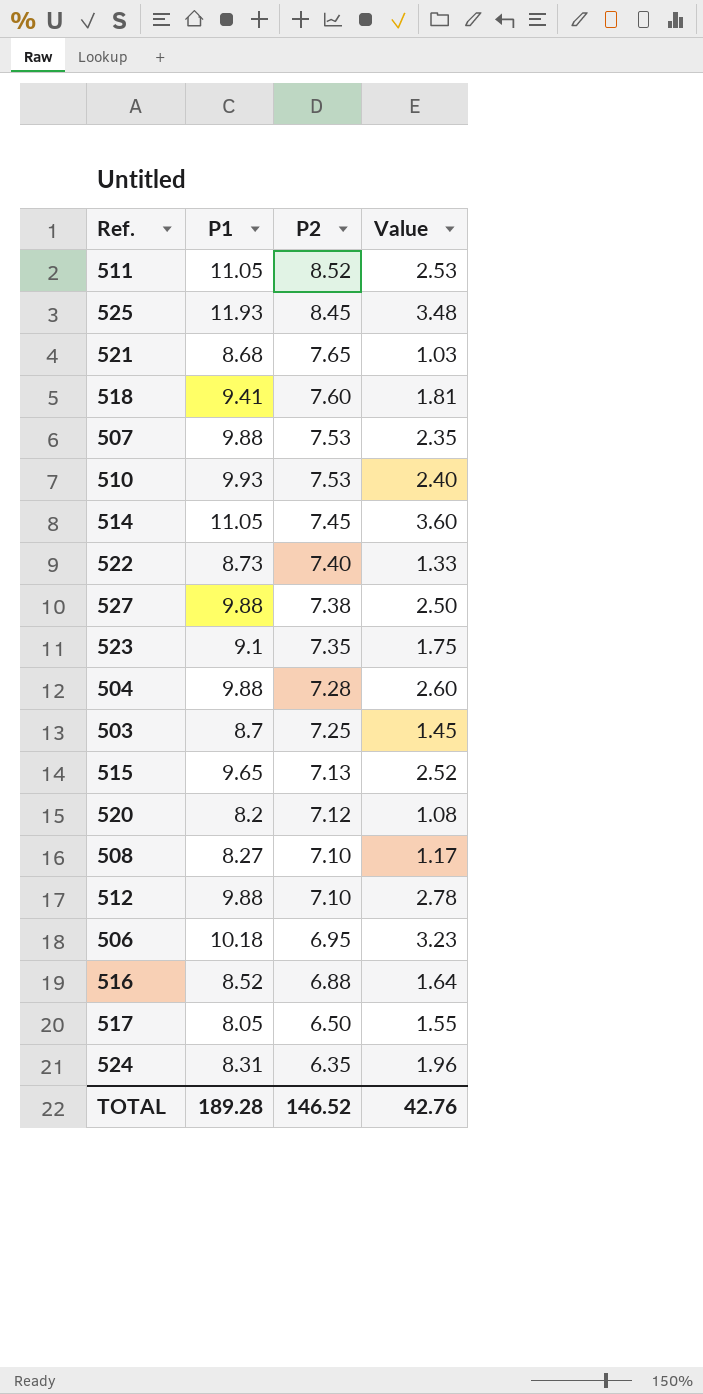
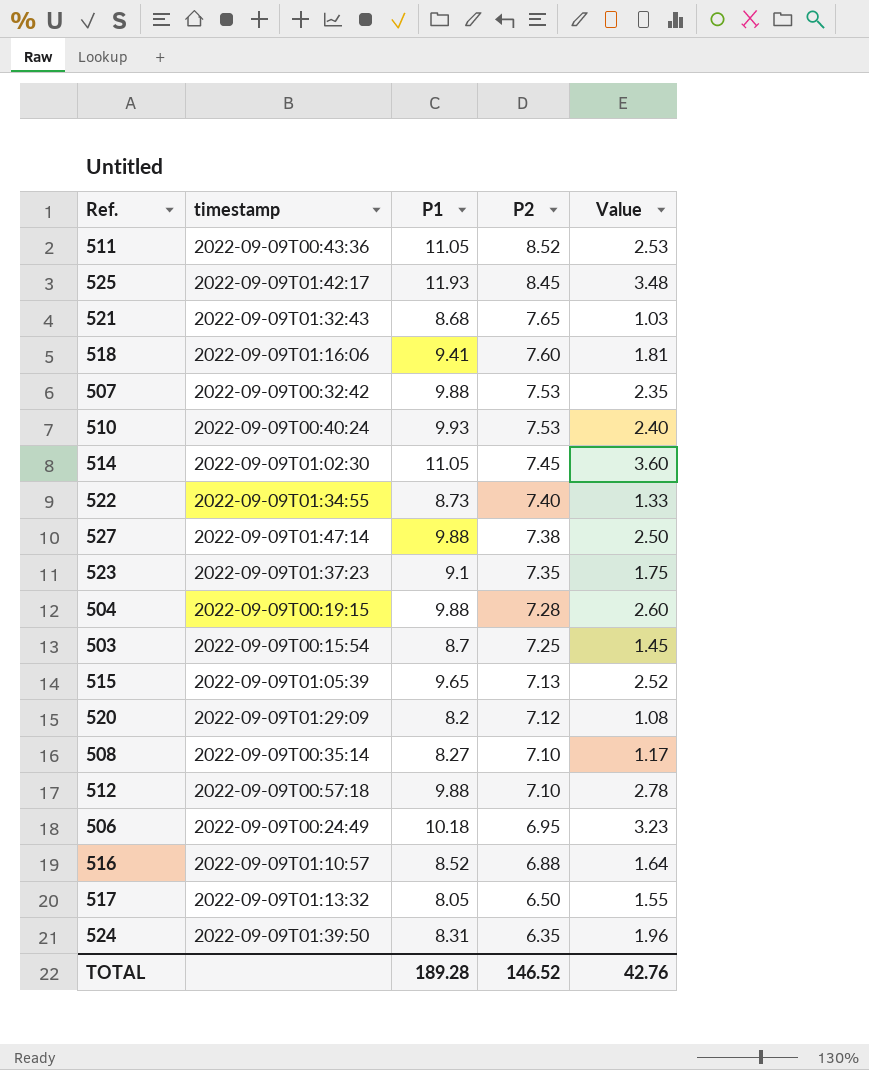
column timestamp | position: none -> 2

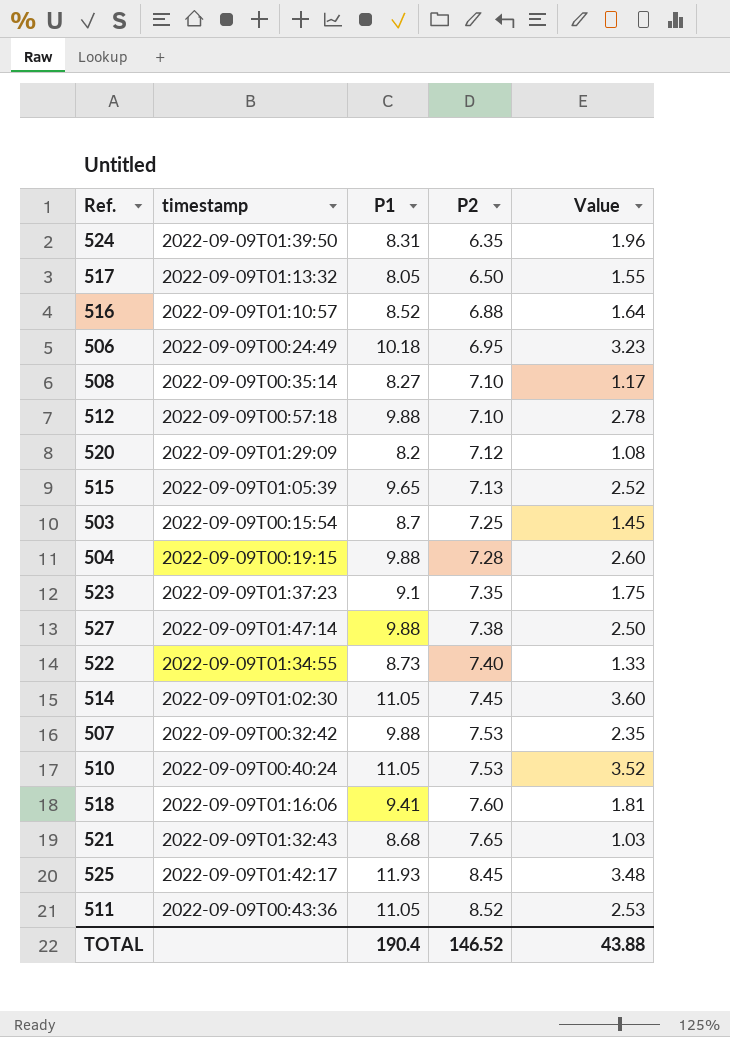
row order: P2 descending -> P2 ascending
510 | P1: 9.93 -> 11.05
510 | Value: 2.40 -> 3.52
TOTAL | P1: 189.28 -> 190.4
TOTAL | Value: 42.76 -> 43.88

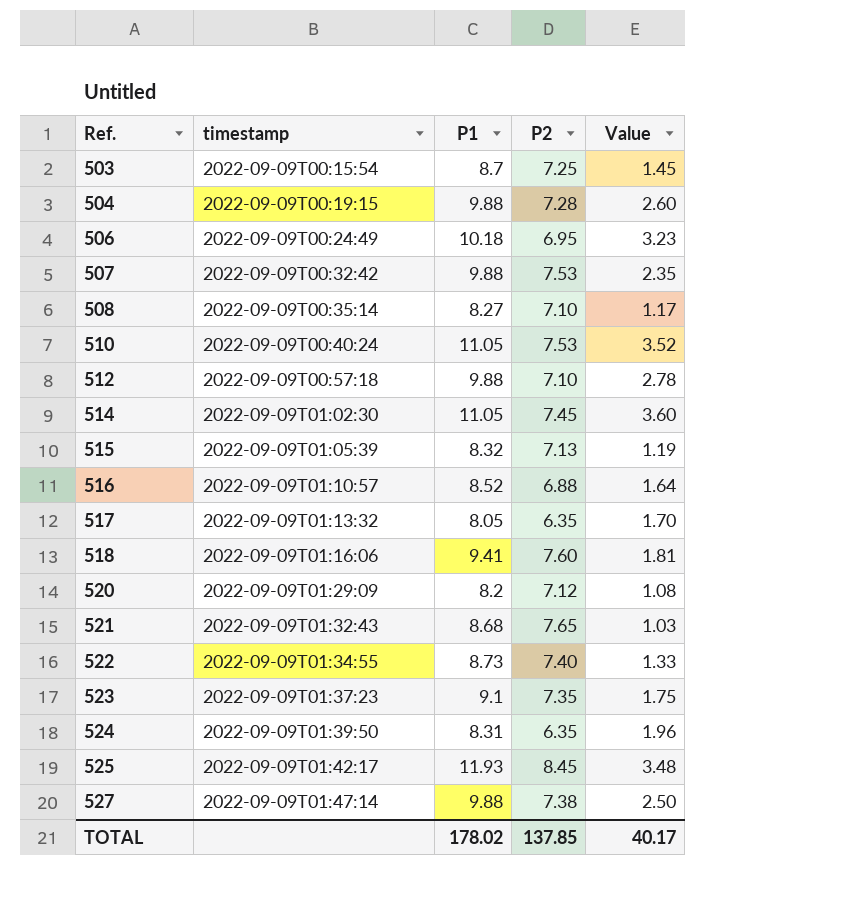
row order: P2 ascending -> Ref. ascending
row 511: 2022-09-09T00:43:36 | 11.05 | 8.52 | 2.53 -> none
515 | P1: 9.65 -> 8.32
515 | Value: 2.52 -> 1.19
517 | P2: 6.50 -> 6.35
517 | Value: 1.55 -> 1.70
TOTAL | P1: 190.4 -> 178.02
TOTAL | P2: 146.52 -> 137.85
TOTAL | Value: 43.88 -> 40.17

